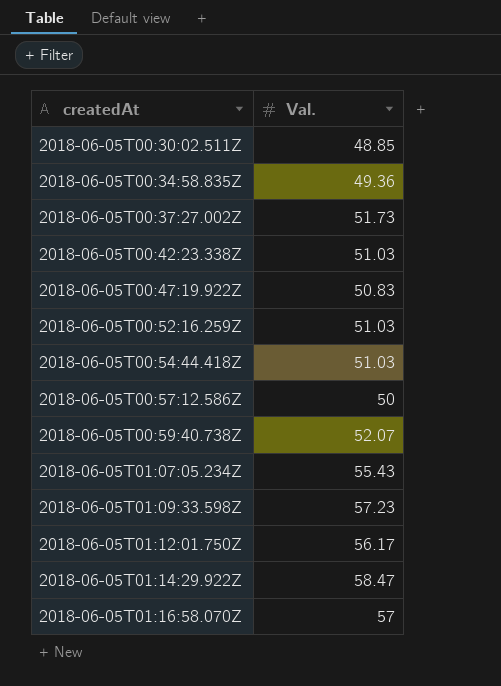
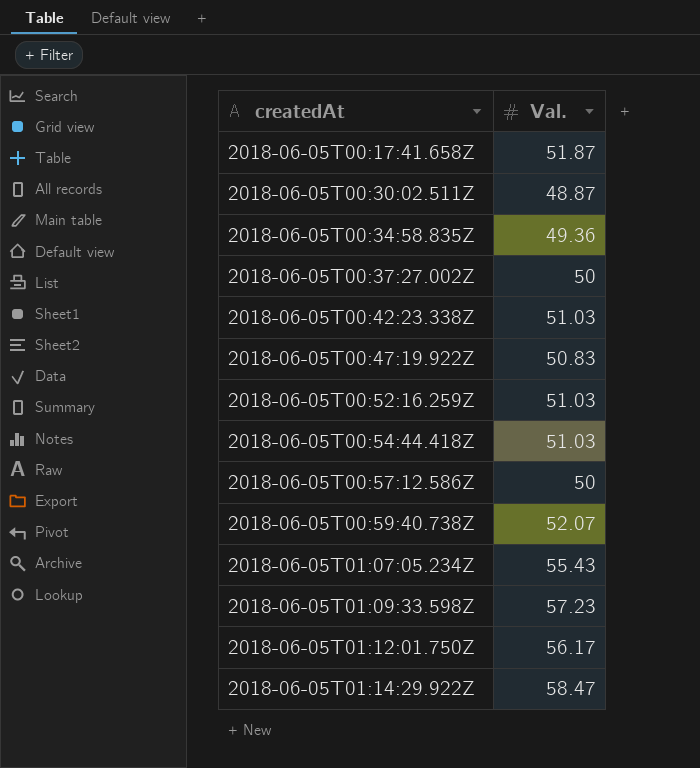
row 2018-06-05T01:16:58.070Z: 57 -> none
row 2018-06-05T00:17:41.658Z: none -> 51.87
2018-06-05T00:30:02.511Z | Val.: 48.85 -> 48.87
2018-06-05T00:37:27.002Z | Val.: 51.73 -> 50

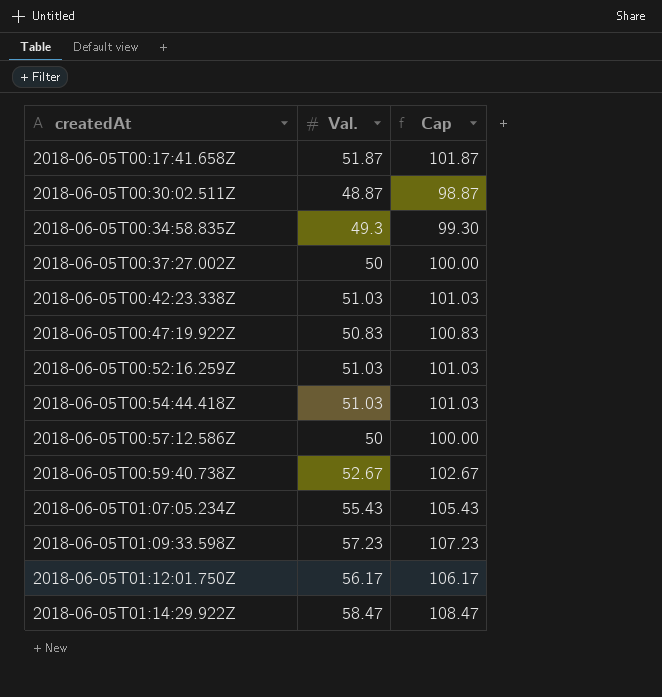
column Cap | formula: none -> [Val.] + 50
2018-06-05T00:34:58.835Z | Val.: 49.36 -> 49.3
2018-06-05T00:59:40.738Z | Val.: 52.07 -> 52.67

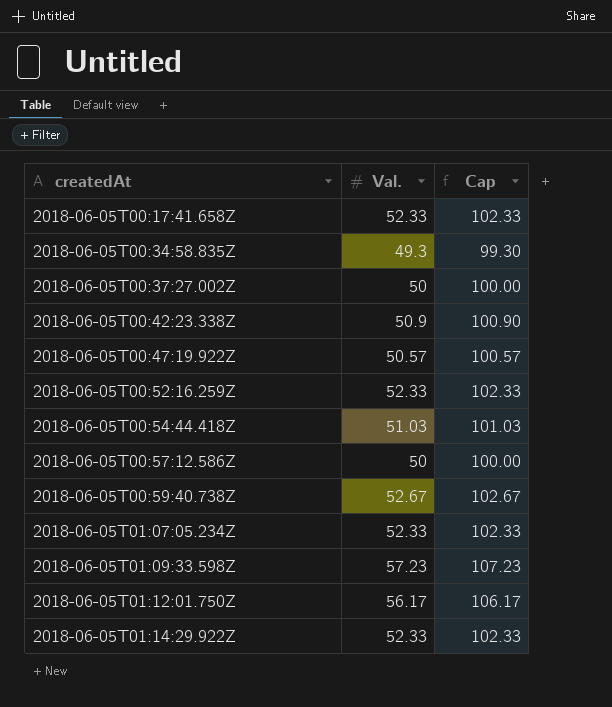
row 2018-06-05T00:30:02.511Z: 48.87 | 98.87 -> none
2018-06-05T00:17:41.658Z | Val.: 51.87 -> 52.33
2018-06-05T00:17:41.658Z | Cap: 101.87 -> 102.33
2018-06-05T00:42:23.338Z | Val.: 51.03 -> 50.9
2018-06-05T00:42:23.338Z | Cap: 101.03 -> 100.90
2018-06-05T00:47:19.922Z | Val.: 50.83 -> 50.57
2018-06-05T00:47:19.922Z | Cap: 100.83 -> 100.57
2018-06-05T00:52:16.259Z | Val.: 51.03 -> 52.33
2018-06-05T00:52:16.259Z | Cap: 101.03 -> 102.33
2018-06-05T01:07:05.234Z | Val.: 55.43 -> 52.33
2018-06-05T01:07:05.234Z | Cap: 105.43 -> 102.33
2018-06-05T01:14:29.922Z | Val.: 58.47 -> 52.33
2018-06-05T01:14:29.922Z | Cap: 108.47 -> 102.33

